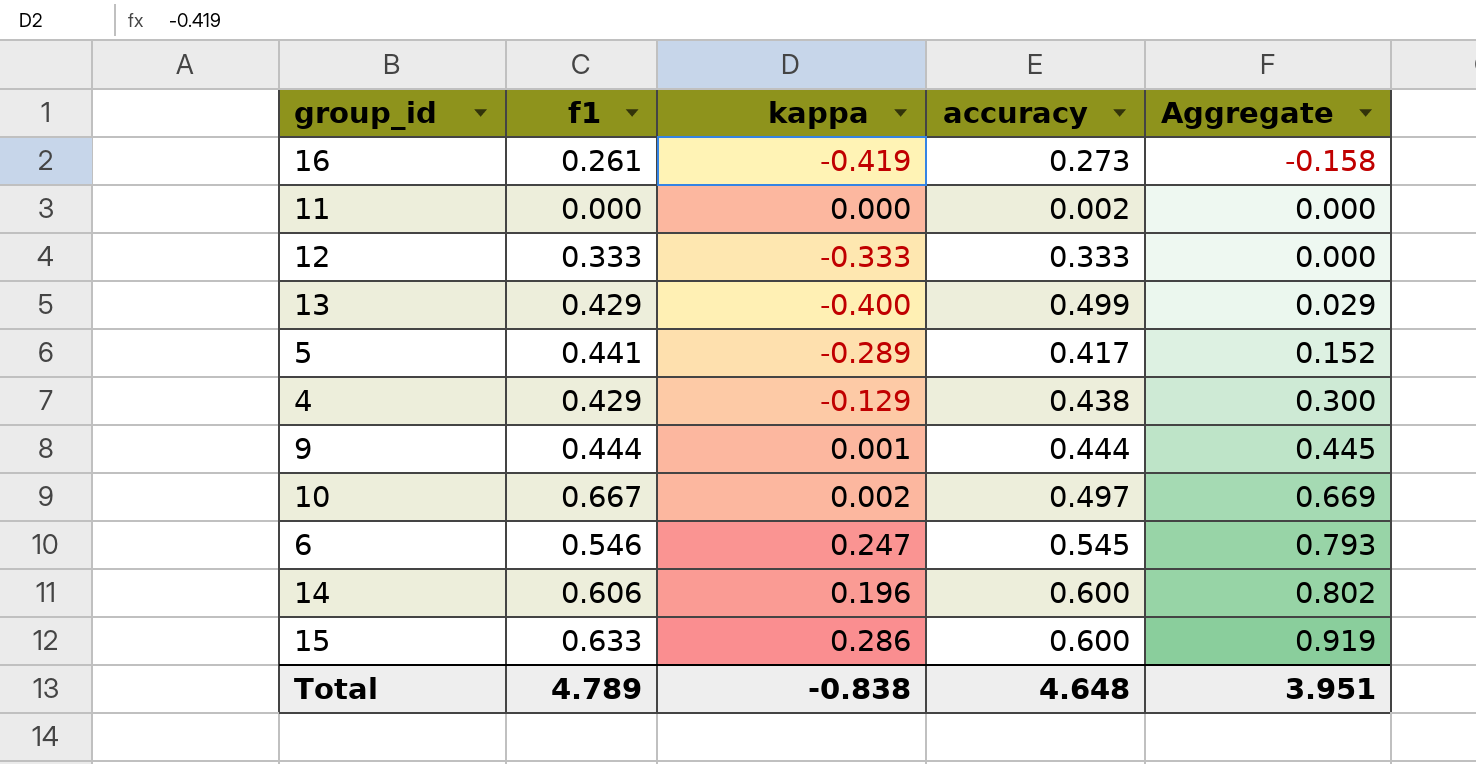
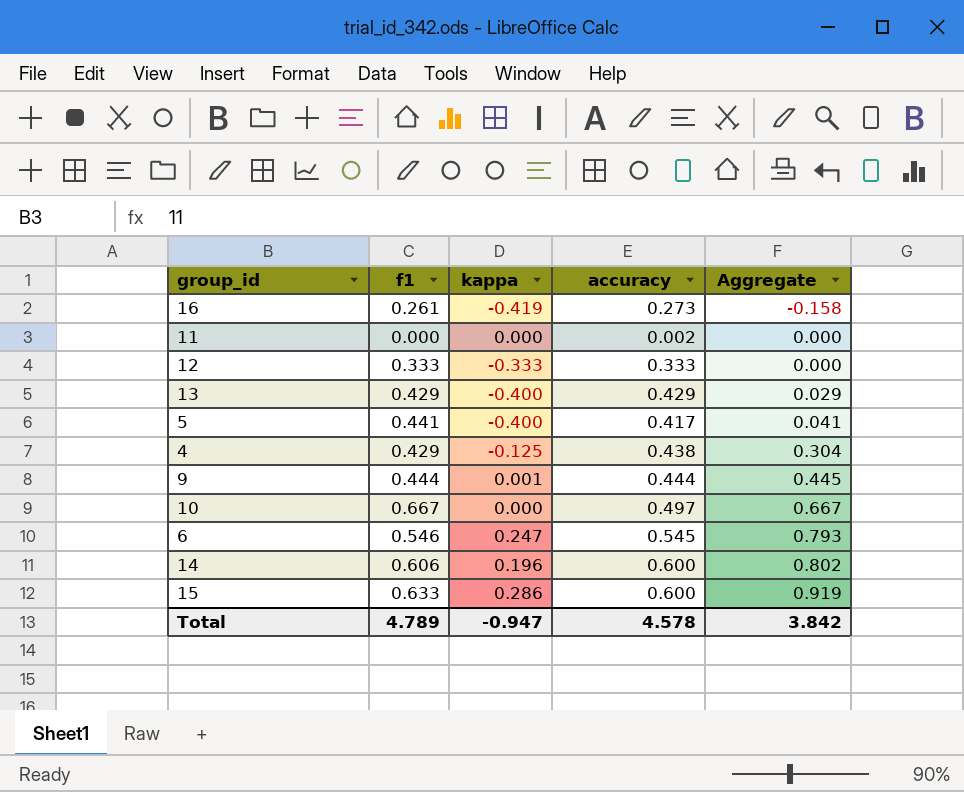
13 | accuracy: 0.499 -> 0.429
5 | kappa: -0.289 -> -0.400
5 | Aggregate: 0.152 -> 0.041
4 | kappa: -0.129 -> -0.125
4 | Aggregate: 0.300 -> 0.304
10 | kappa: 0.002 -> 0.000
10 | Aggregate: 0.669 -> 0.667
Total | kappa: -0.838 -> -0.947
Total | accuracy: 4.648 -> 4.578
Total | Aggregate: 3.951 -> 3.842

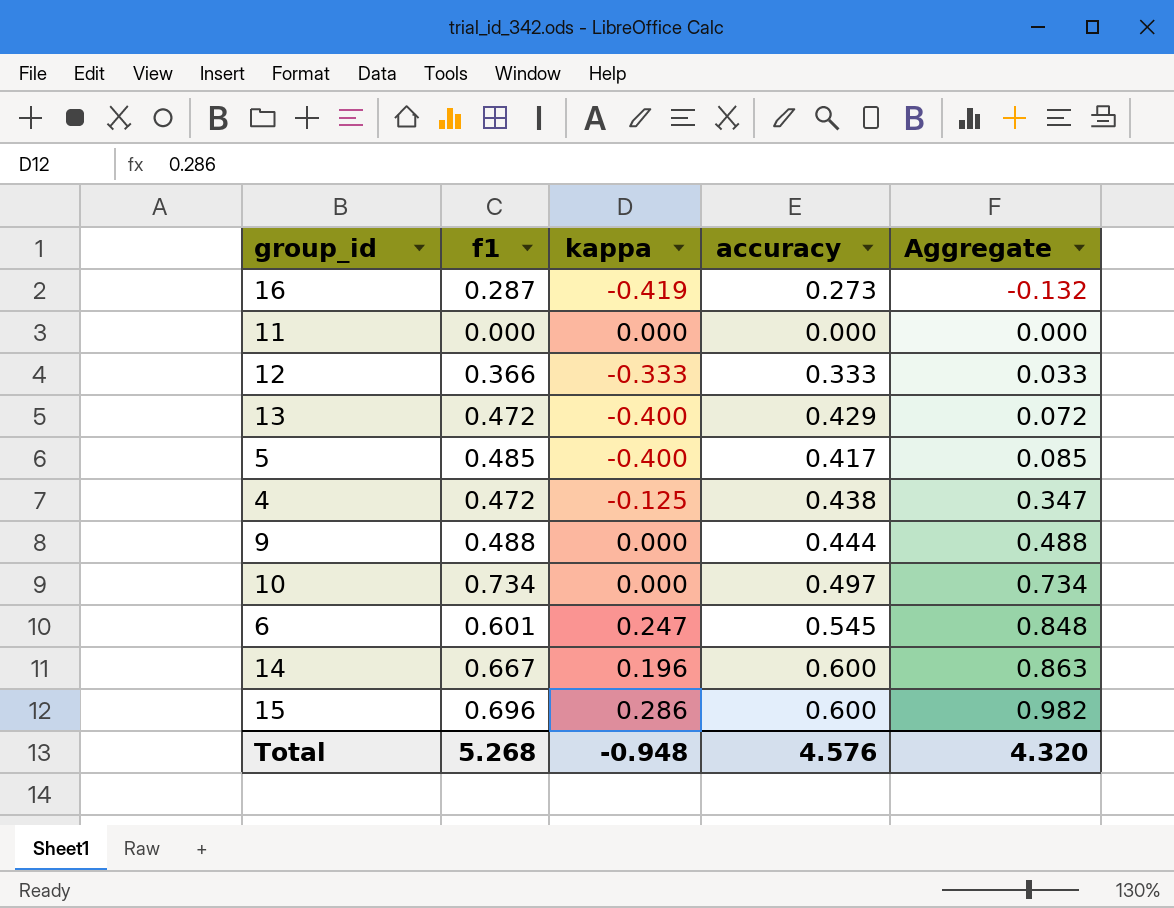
16 | f1: 0.261 -> 0.287
16 | Aggregate: -0.158 -> -0.132
11 | accuracy: 0.002 -> 0.000
12 | f1: 0.333 -> 0.366
12 | Aggregate: 0.000 -> 0.033
13 | f1: 0.429 -> 0.472
13 | Aggregate: 0.029 -> 0.072
5 | f1: 0.441 -> 0.485
5 | Aggregate: 0.041 -> 0.085
4 | f1: 0.429 -> 0.472
4 | Aggregate: 0.304 -> 0.347
9 | f1: 0.444 -> 0.488
9 | kappa: 0.001 -> 0.000
9 | Aggregate: 0.445 -> 0.488
10 | f1: 0.667 -> 0.734
10 | Aggregate: 0.667 -> 0.734
6 | f1: 0.546 -> 0.601
6 | Aggregate: 0.793 -> 0.848
14 | f1: 0.606 -> 0.667
14 | Aggregate: 0.802 -> 0.863
15 | f1: 0.633 -> 0.696
15 | Aggregate: 0.919 -> 0.982
Total | f1: 4.789 -> 5.268
Total | kappa: -0.947 -> -0.948
Total | accuracy: 4.578 -> 4.576
Total | Aggregate: 3.842 -> 4.320

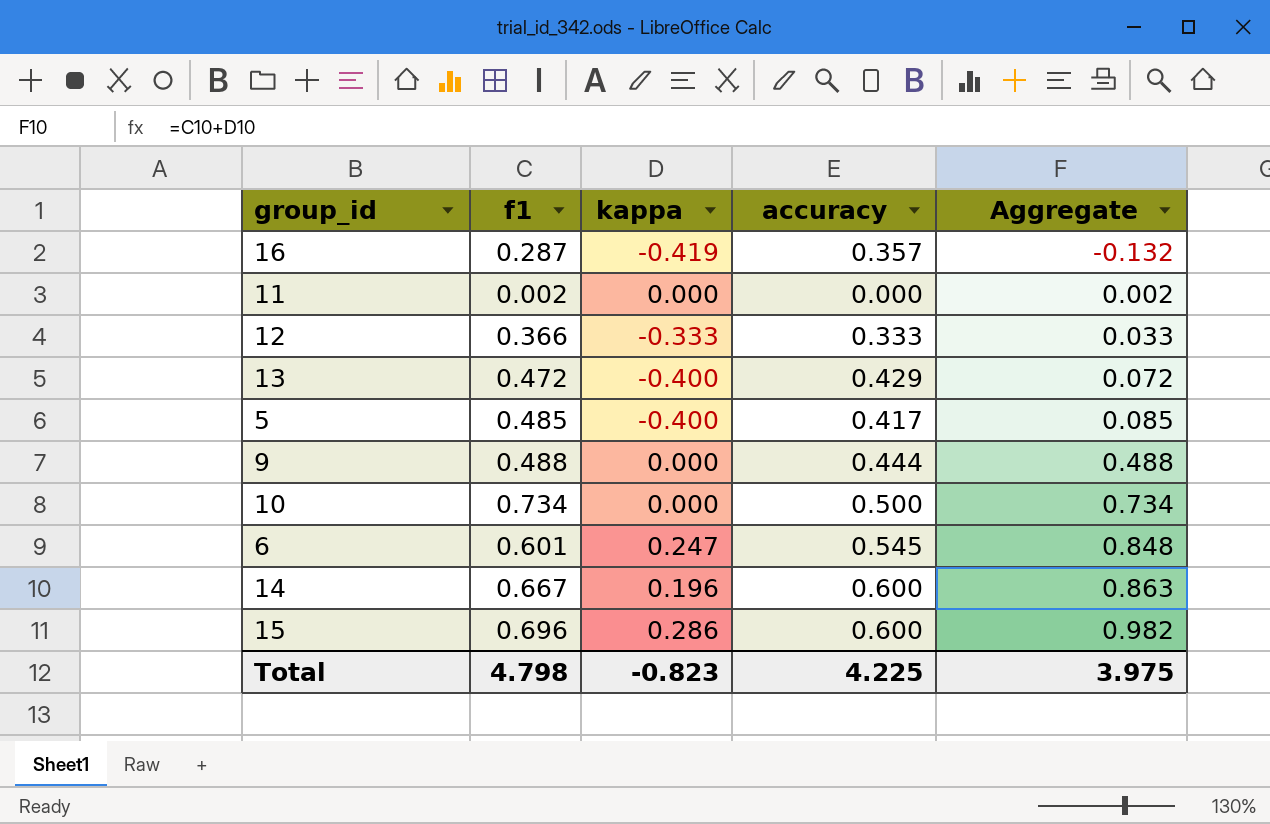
row 4: 0.472 | -0.125 | 0.438 | 0.347 -> none
16 | accuracy: 0.273 -> 0.357
11 | f1: 0.000 -> 0.002
11 | Aggregate: 0.000 -> 0.002
10 | accuracy: 0.497 -> 0.500
Total | f1: 5.268 -> 4.798
Total | kappa: -0.948 -> -0.823
Total | accuracy: 4.576 -> 4.225
Total | Aggregate: 4.320 -> 3.975

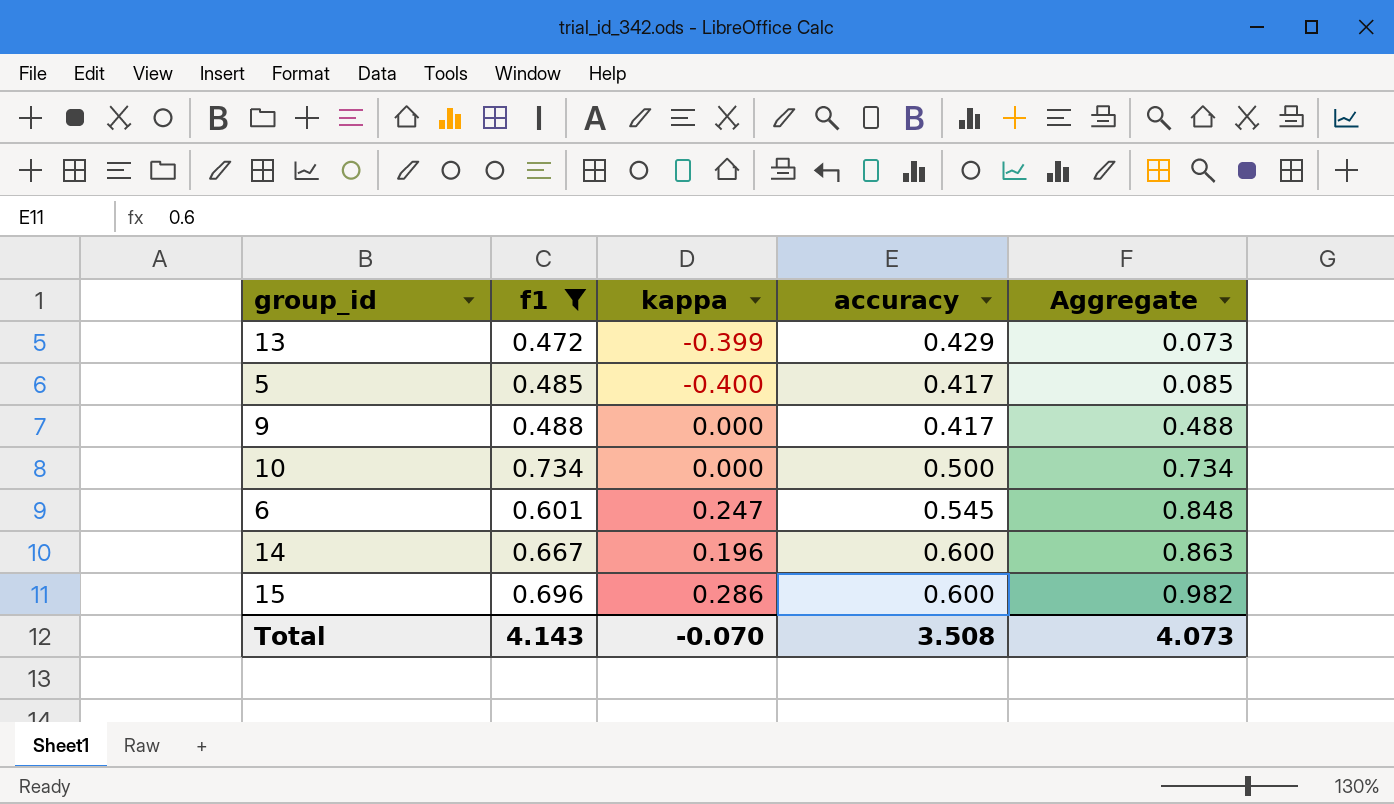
filter: none -> f1 >= 0.472
13 | kappa: -0.400 -> -0.399
13 | Aggregate: 0.072 -> 0.073
9 | accuracy: 0.444 -> 0.417
Total | f1: 4.798 -> 4.143
Total | kappa: -0.823 -> -0.070
Total | accuracy: 4.225 -> 3.508
Total | Aggregate: 3.975 -> 4.073

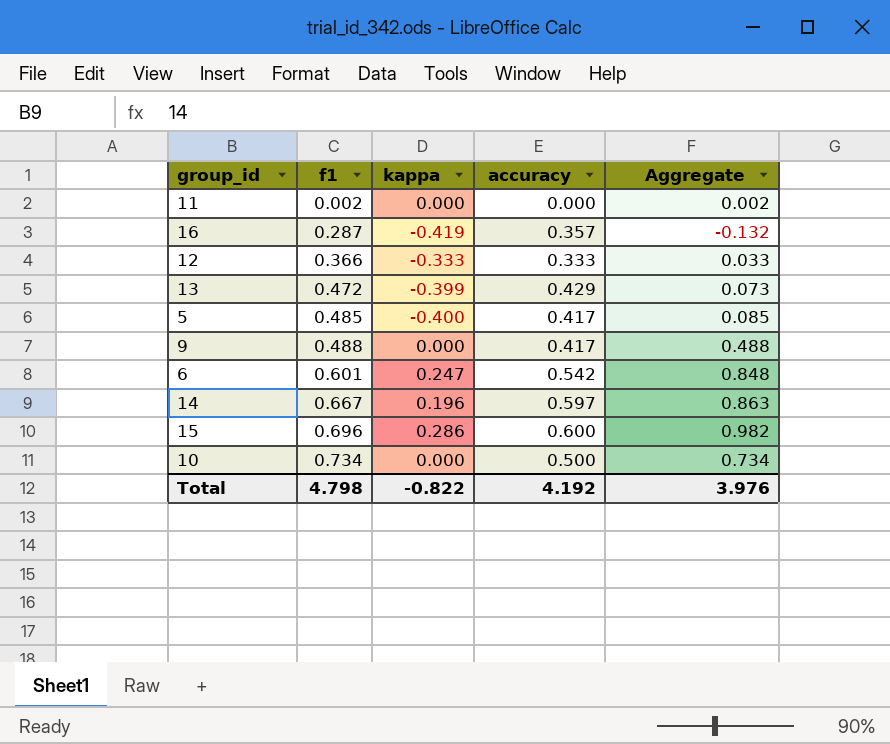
filter: f1 >= 0.472 -> none
row order: Aggregate ascending -> f1 ascending
6 | accuracy: 0.545 -> 0.542
14 | accuracy: 0.600 -> 0.597
Total | f1: 4.143 -> 4.798
Total | kappa: -0.070 -> -0.822
Total | accuracy: 3.508 -> 4.192
Total | Aggregate: 4.073 -> 3.976

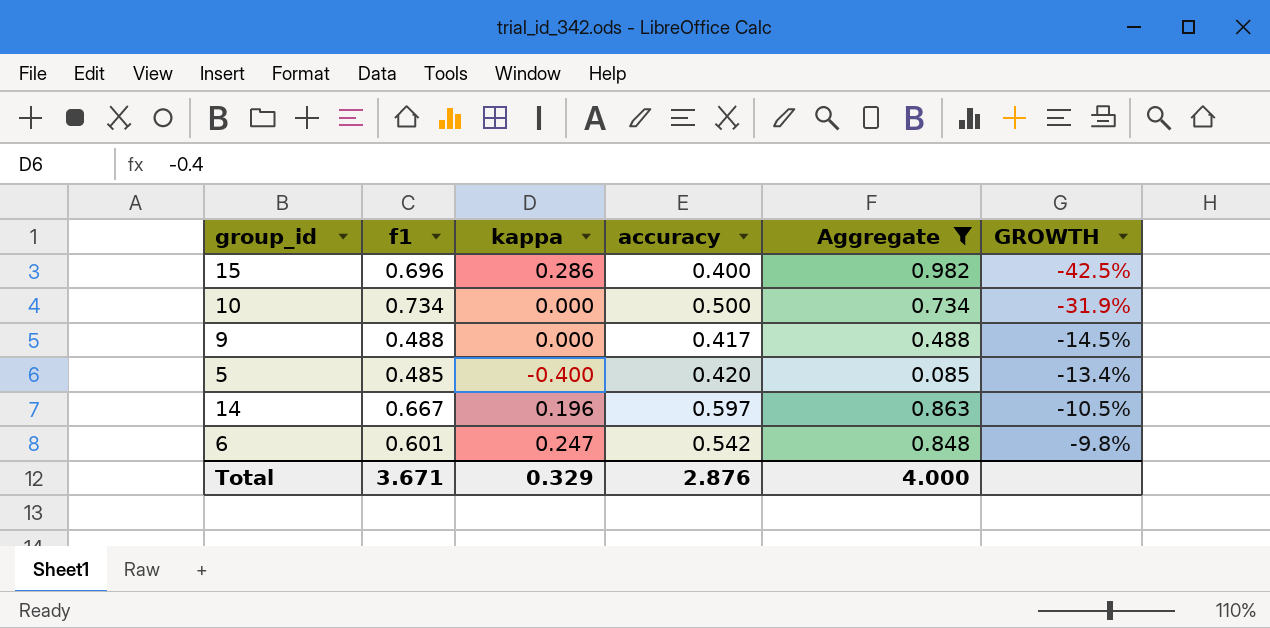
filter: none -> Aggregate >= 0.085
row order: f1 ascending -> GROWTH ascending
column GROWTH | formula: none -> ([accuracy] - [f1]) / [f1]
15 | accuracy: 0.600 -> 0.400
5 | accuracy: 0.417 -> 0.420
Total | f1: 4.798 -> 3.671
Total | kappa: -0.822 -> 0.329
Total | accuracy: 4.192 -> 2.876
Total | Aggregate: 3.976 -> 4.000

